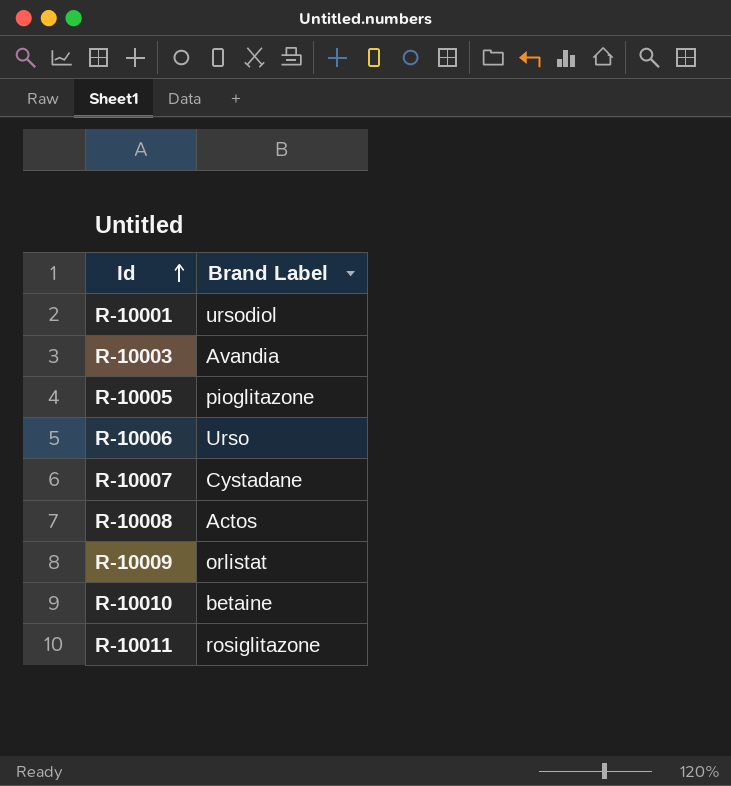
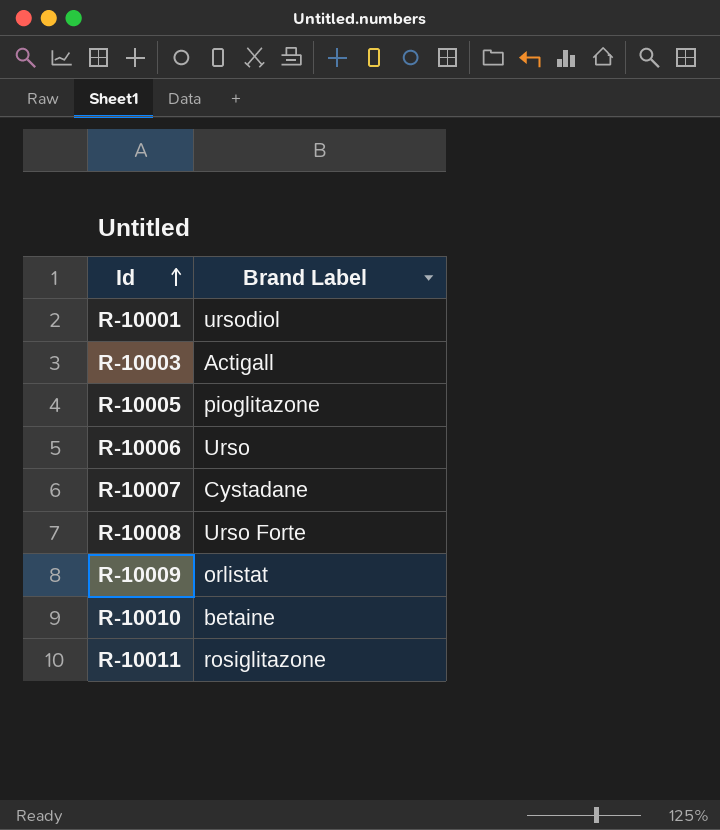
R-10003 | Brand Label: Avandia -> Actigall
R-10008 | Brand Label: Actos -> Urso Forte

